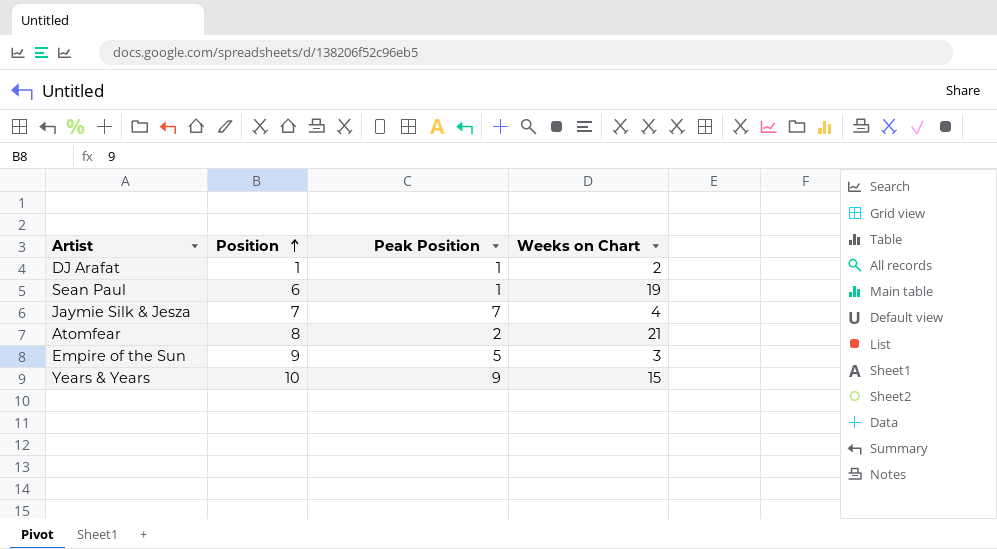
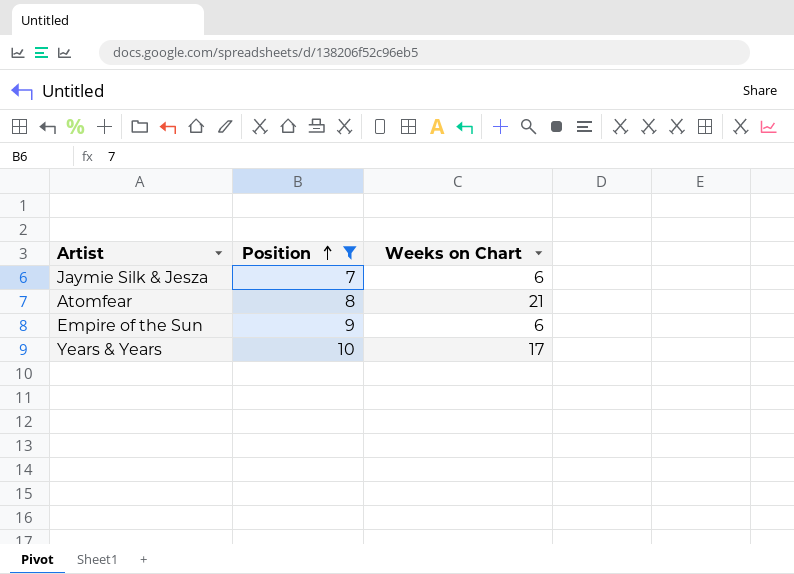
filter: none -> Position >= 7
column Peak Position | position: 3 -> none
Jaymie Silk & Jesza | Weeks on Chart: 4 -> 6
Empire of the Sun | Weeks on Chart: 3 -> 6
Years & Years | Weeks on Chart: 15 -> 17

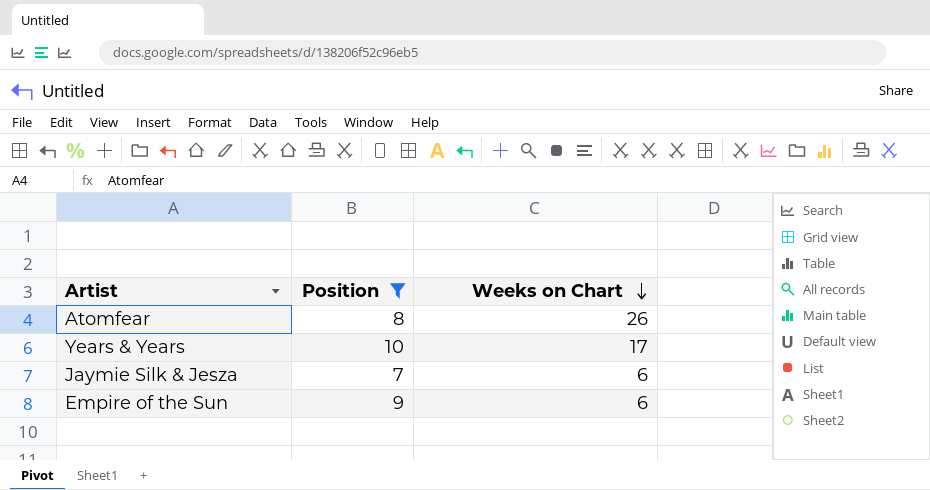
row order: Position ascending -> Weeks on Chart descending
Atomfear | Weeks on Chart: 21 -> 26

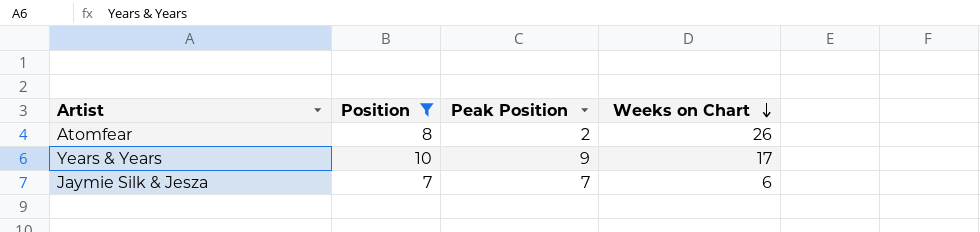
column Peak Position | position: none -> 3
row Empire of the Sun: 9 | 6 -> none

